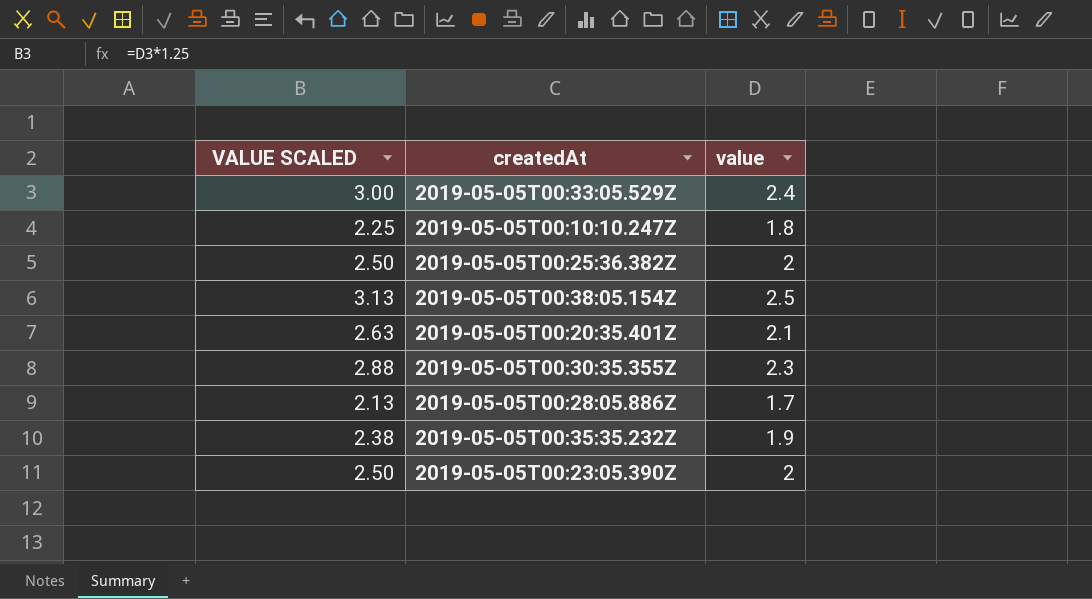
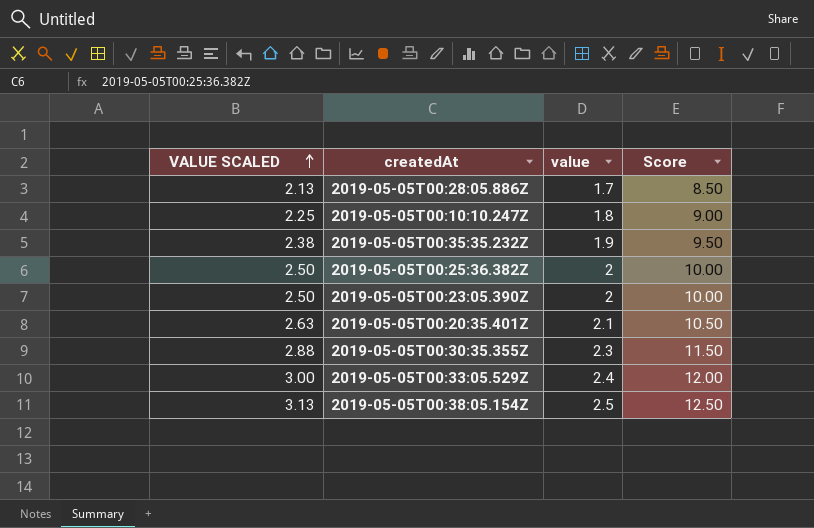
row order: none -> VALUE SCALED ascending
column Score | formula: none -> [value] * 5

